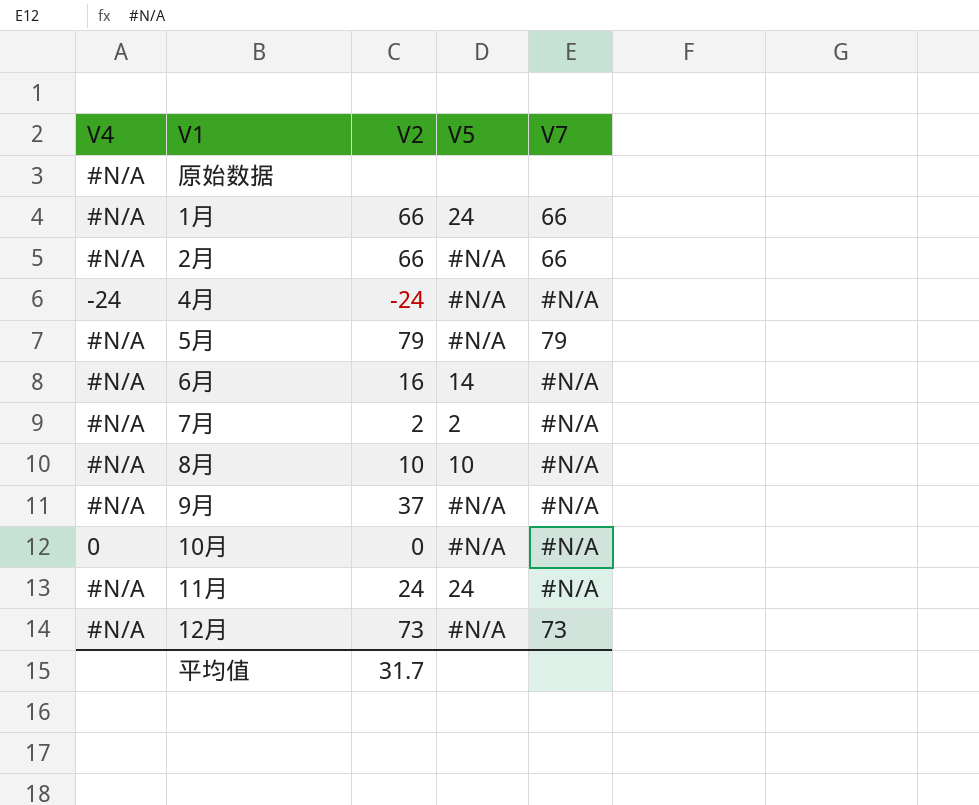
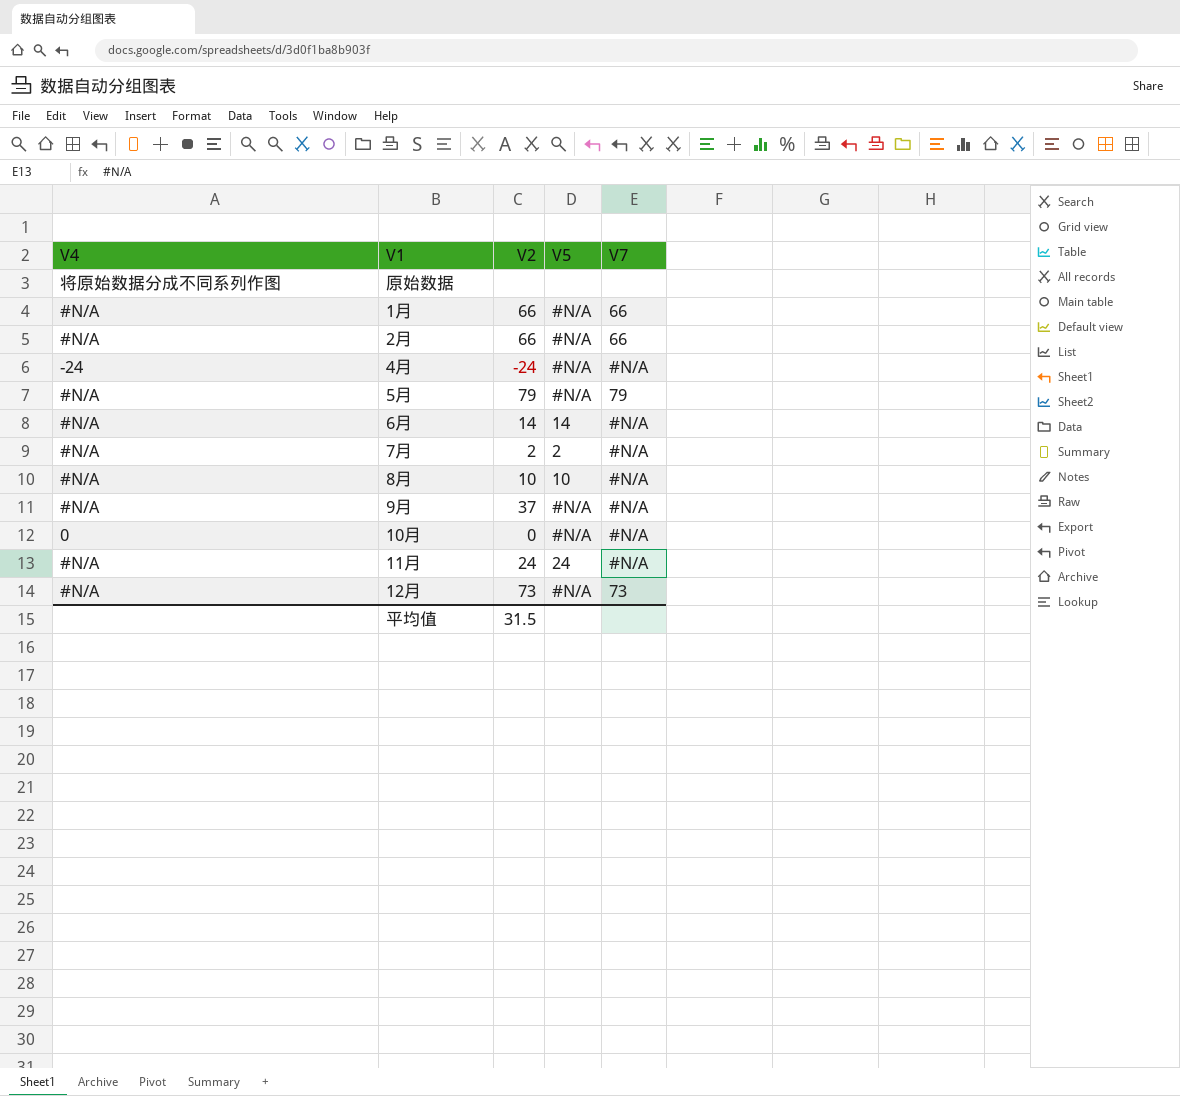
原始数据 | V4: #N/A -> 将原始数据分成不同系列作图
1月 | V5: 24 -> #N/A
6月 | V2: 16 -> 14
平均值 | V2: 31.7 -> 31.5

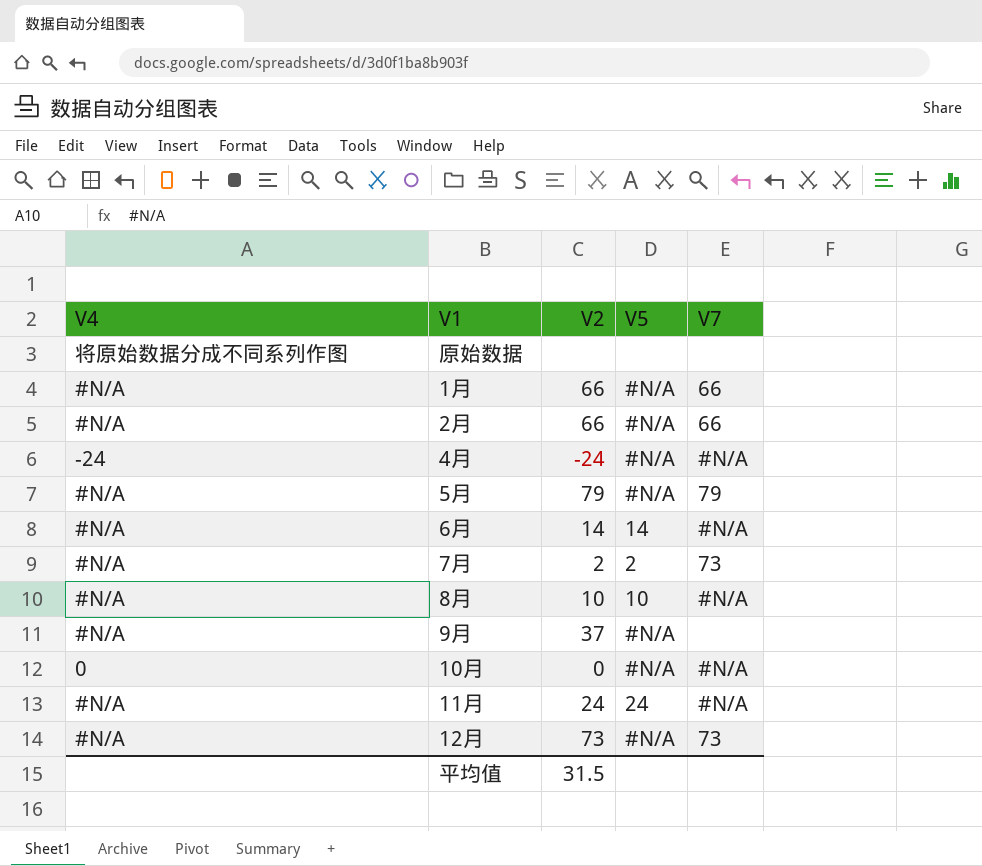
7月 | V7: #N/A -> 73
9月 | V7: #N/A -> none

